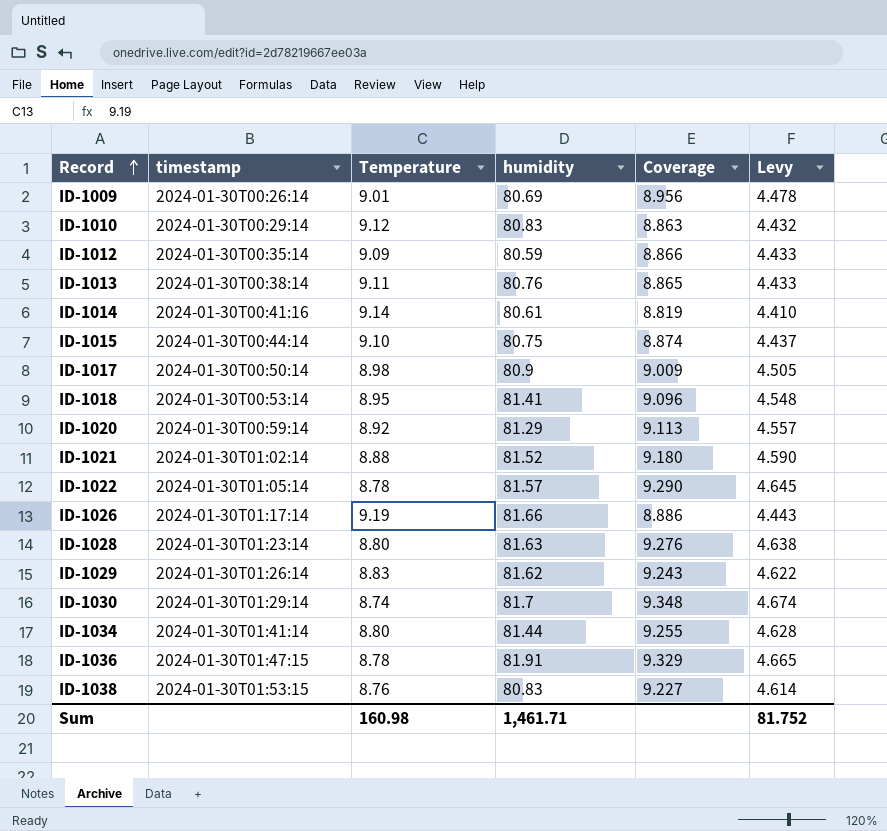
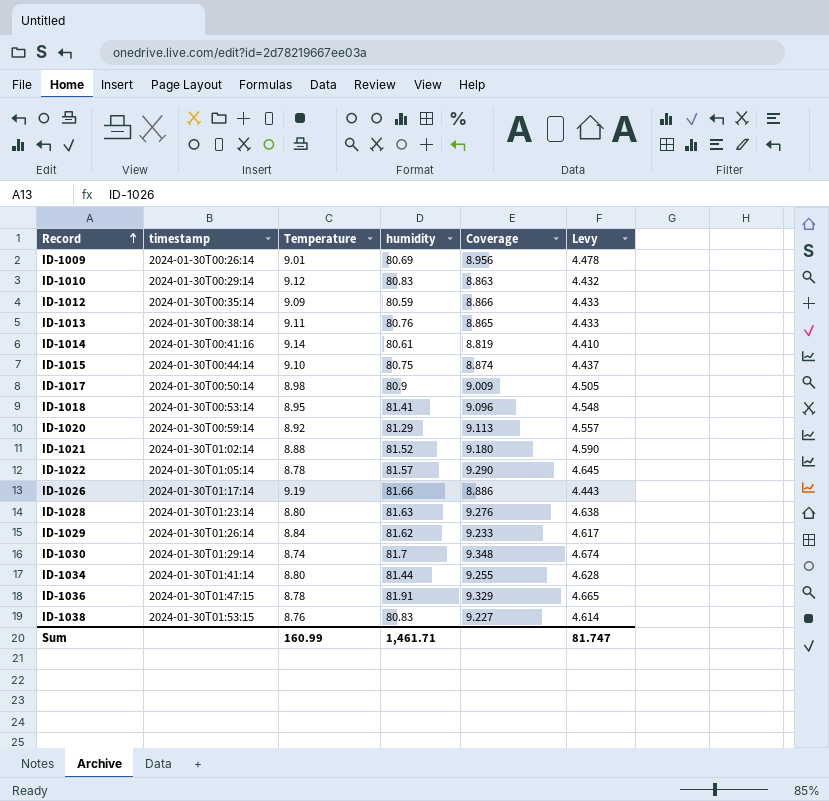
ID-1029 | Temperature: 8.83 -> 8.84
ID-1029 | Coverage: 9.243 -> 9.233
ID-1029 | Levy: 4.622 -> 4.617
Sum | Temperature: 160.98 -> 160.99
Sum | Levy: 81.752 -> 81.747

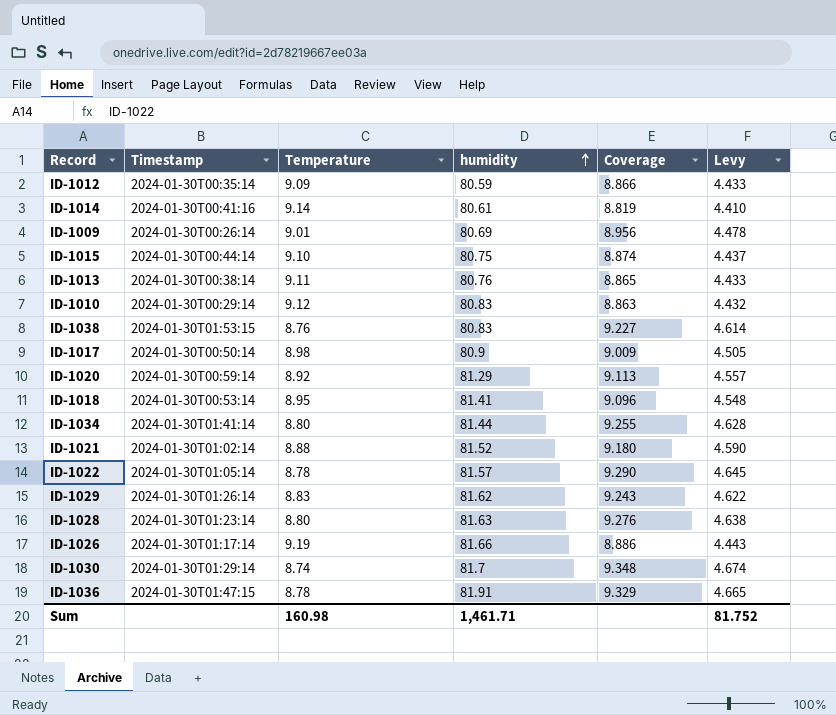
row order: Record ascending -> humidity ascending
column name: timestamp -> Timestamp
ID-1029 | Temperature: 8.84 -> 8.83
ID-1029 | Coverage: 9.233 -> 9.243
ID-1029 | Levy: 4.617 -> 4.622
Sum | Temperature: 160.99 -> 160.98
Sum | Levy: 81.747 -> 81.752

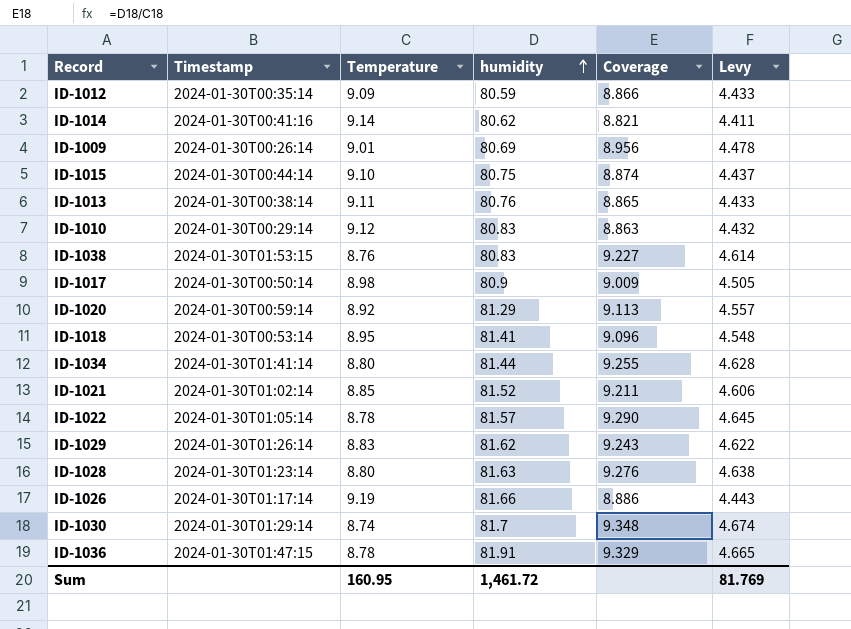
ID-1014 | humidity: 80.61 -> 80.62
ID-1014 | Coverage: 8.819 -> 8.821
ID-1014 | Levy: 4.410 -> 4.411
ID-1021 | Temperature: 8.88 -> 8.85
ID-1021 | Coverage: 9.180 -> 9.211
ID-1021 | Levy: 4.590 -> 4.606
Sum | Temperature: 160.98 -> 160.95
Sum | humidity: 1,461.71 -> 1,461.72
Sum | Levy: 81.752 -> 81.769

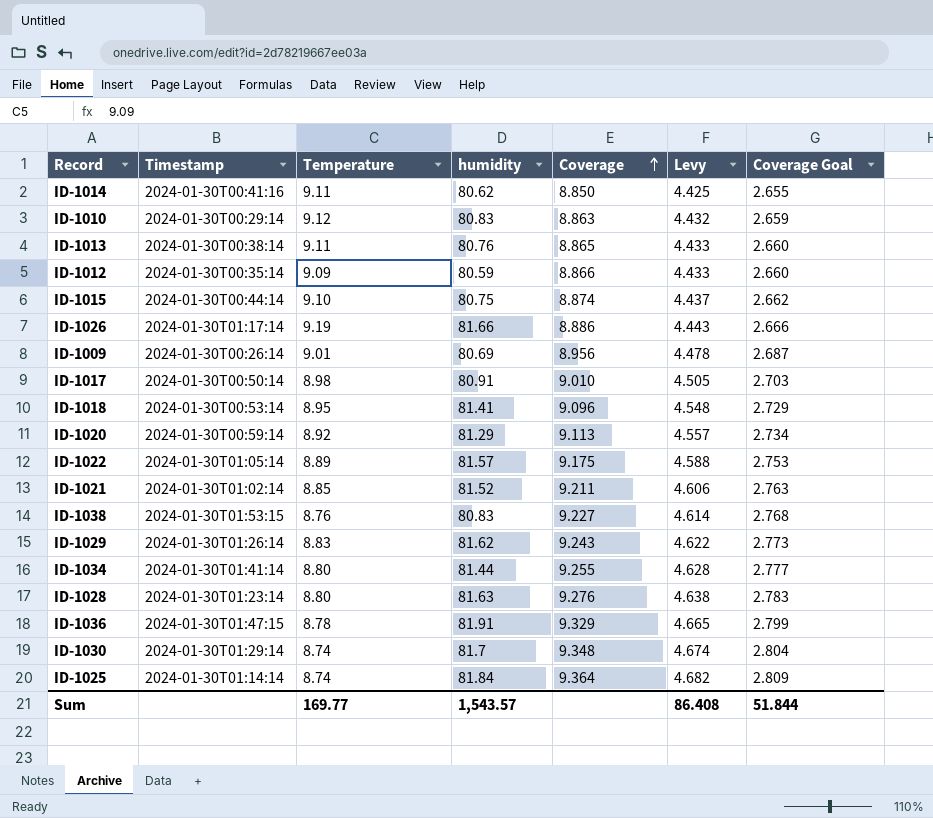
row order: humidity ascending -> Coverage ascending
column Coverage Goal | formula: none -> [Coverage] * 0.3
ID-1014 | Temperature: 9.14 -> 9.11
ID-1014 | Coverage: 8.821 -> 8.850
ID-1014 | Levy: 4.411 -> 4.425
ID-1017 | humidity: 80.9 -> 80.91
ID-1017 | Coverage: 9.009 -> 9.010
ID-1022 | Temperature: 8.78 -> 8.89
ID-1022 | Coverage: 9.290 -> 9.175
ID-1022 | Levy: 4.645 -> 4.588
row ID-1025: none -> 2024-01-30T01:14:14 | 8.74 | 81.84 | 9.364 | 4.682 | 2.809
Sum | Temperature: 160.95 -> 169.77
Sum | humidity: 1,461.72 -> 1,543.57
Sum | Levy: 81.769 -> 86.408

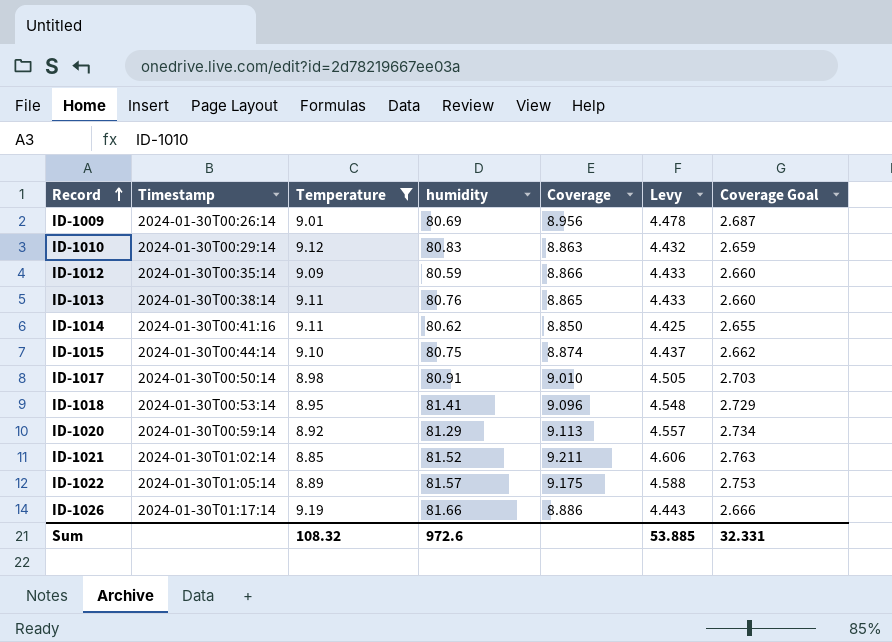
filter: none -> Temperature >= 8.85
row order: Coverage ascending -> Record ascending
Sum | Temperature: 169.77 -> 108.32
Sum | humidity: 1,543.57 -> 972.6
Sum | Levy: 86.408 -> 53.885
Sum | Coverage Goal: 51.844 -> 32.331

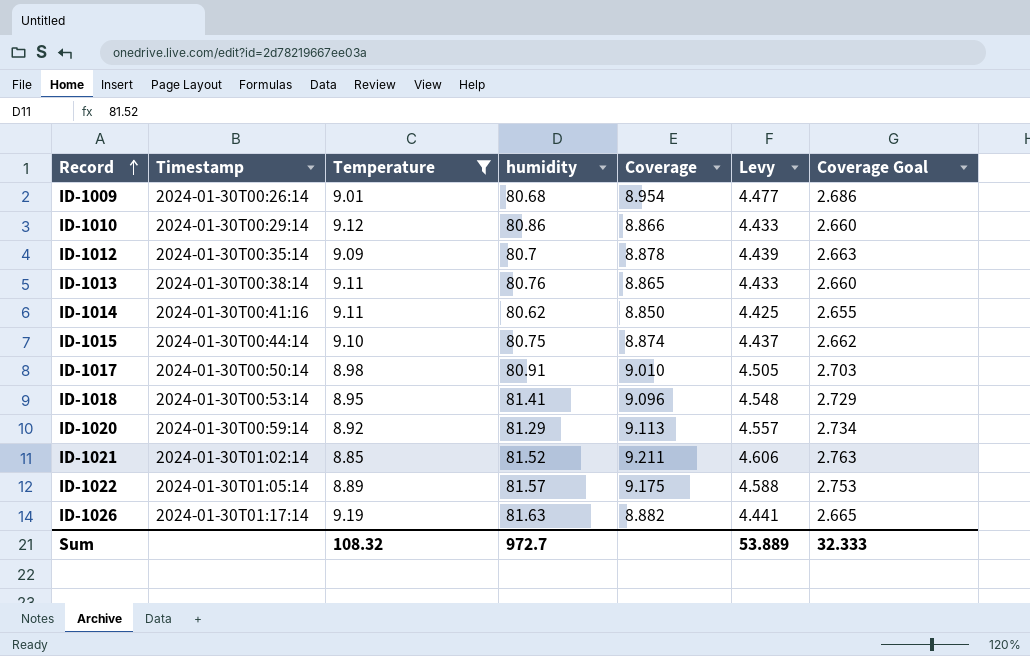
ID-1009 | humidity: 80.69 -> 80.68
ID-1009 | Coverage: 8.956 -> 8.954
ID-1009 | Levy: 4.478 -> 4.477
ID-1009 | Coverage Goal: 2.687 -> 2.686
ID-1010 | humidity: 80.83 -> 80.86
ID-1010 | Coverage: 8.863 -> 8.866
ID-1010 | Levy: 4.432 -> 4.433
ID-1010 | Coverage Goal: 2.659 -> 2.660
ID-1012 | humidity: 80.59 -> 80.7
ID-1012 | Coverage: 8.866 -> 8.878
ID-1012 | Levy: 4.433 -> 4.439
ID-1012 | Coverage Goal: 2.660 -> 2.663
ID-1026 | humidity: 81.66 -> 81.63
ID-1026 | Coverage: 8.886 -> 8.882
ID-1026 | Levy: 4.443 -> 4.441
ID-1026 | Coverage Goal: 2.666 -> 2.665
Sum | humidity: 972.6 -> 972.7
Sum | Levy: 53.885 -> 53.889
Sum | Coverage Goal: 32.331 -> 32.333

